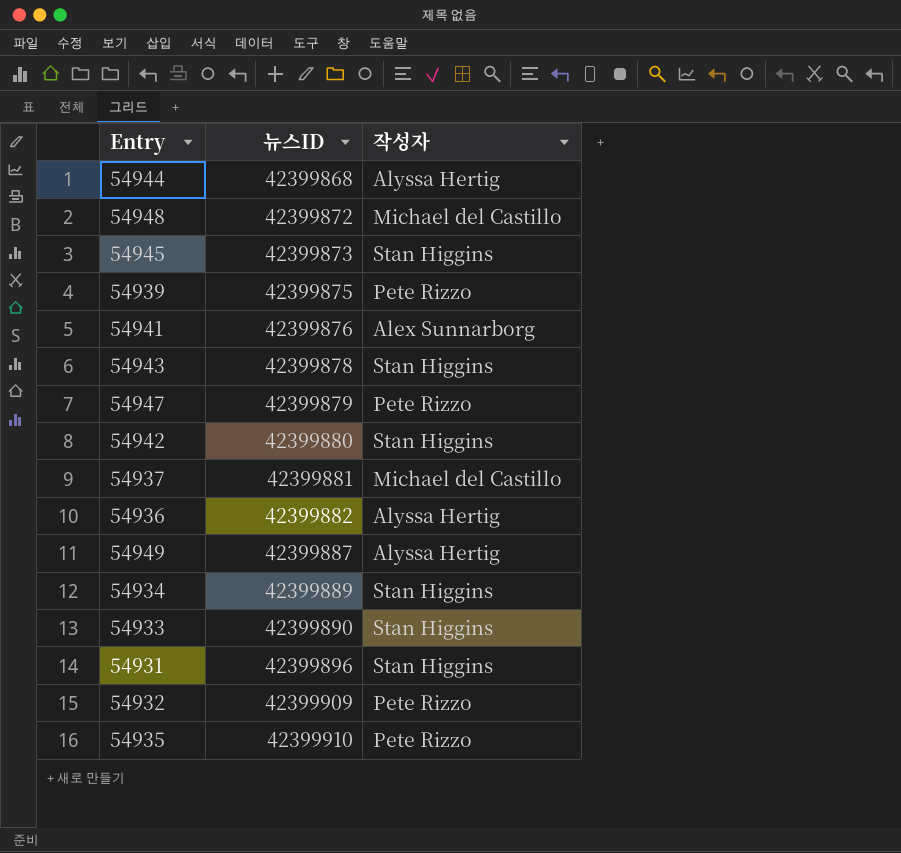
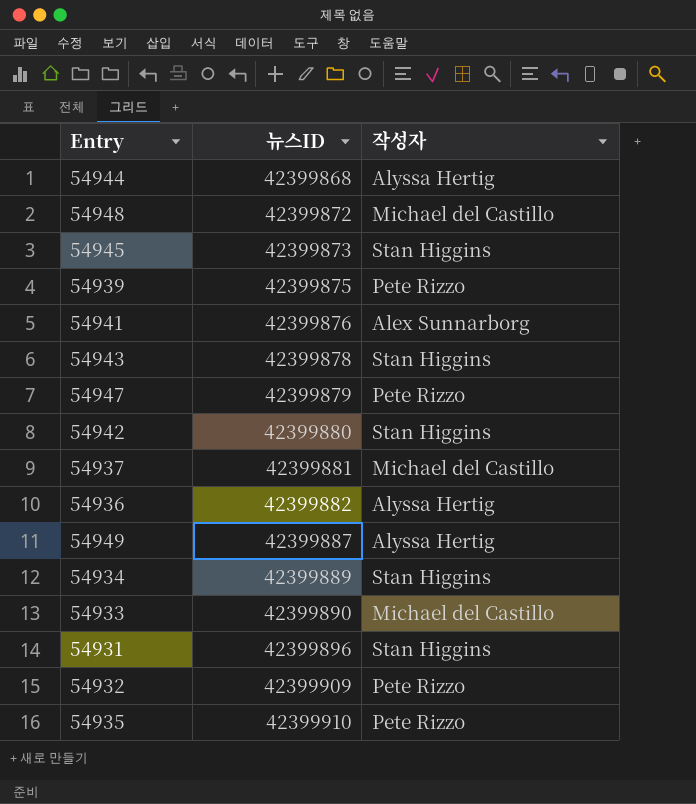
54933 | 작성자: Stan Higgins -> Michael del Castillo

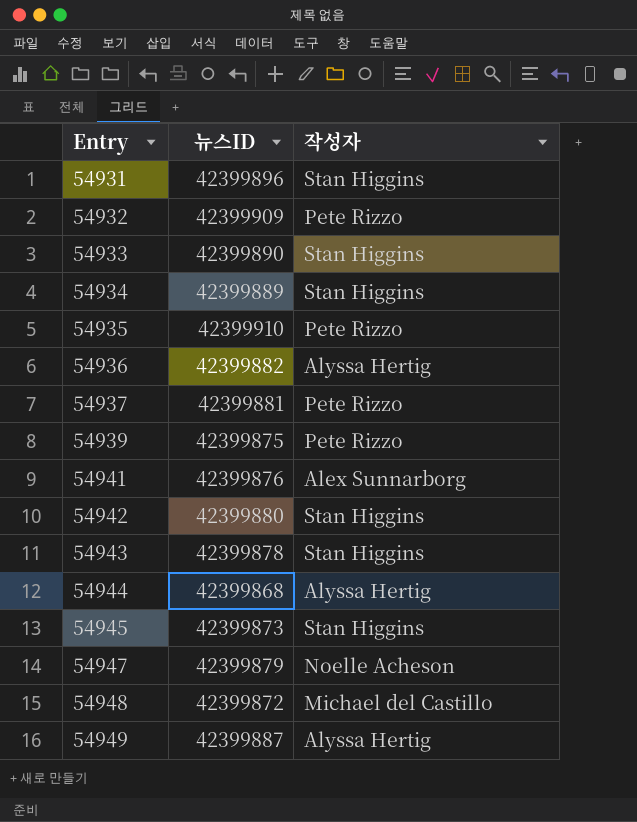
row order: 뉴스ID ascending -> Entry ascending
54933 | 작성자: Michael del Castillo -> Stan Higgins
54937 | 작성자: Michael del Castillo -> Pete Rizzo
54947 | 작성자: Pete Rizzo -> Noelle Acheson

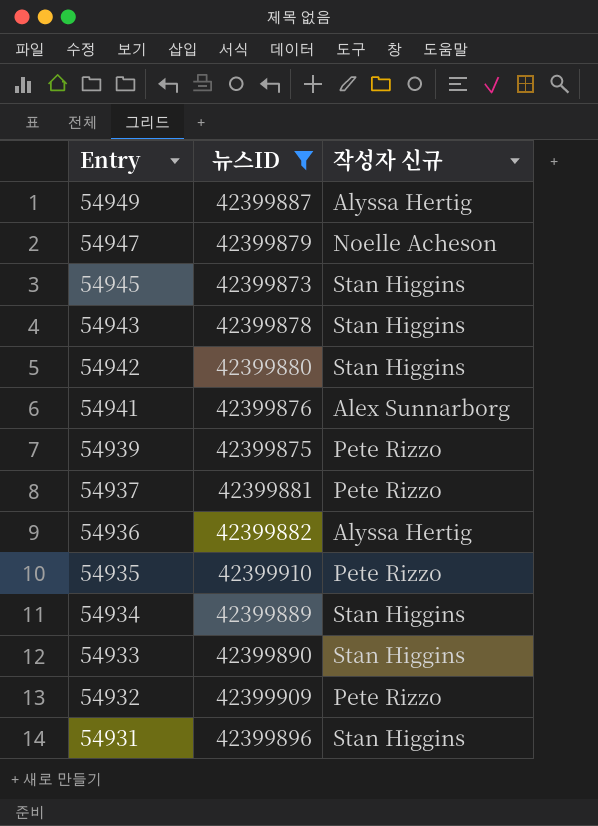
filter: none -> 뉴스ID >= 42399873
row order: Entry ascending -> Entry descending
column name: 작성자 -> 작성자 신규

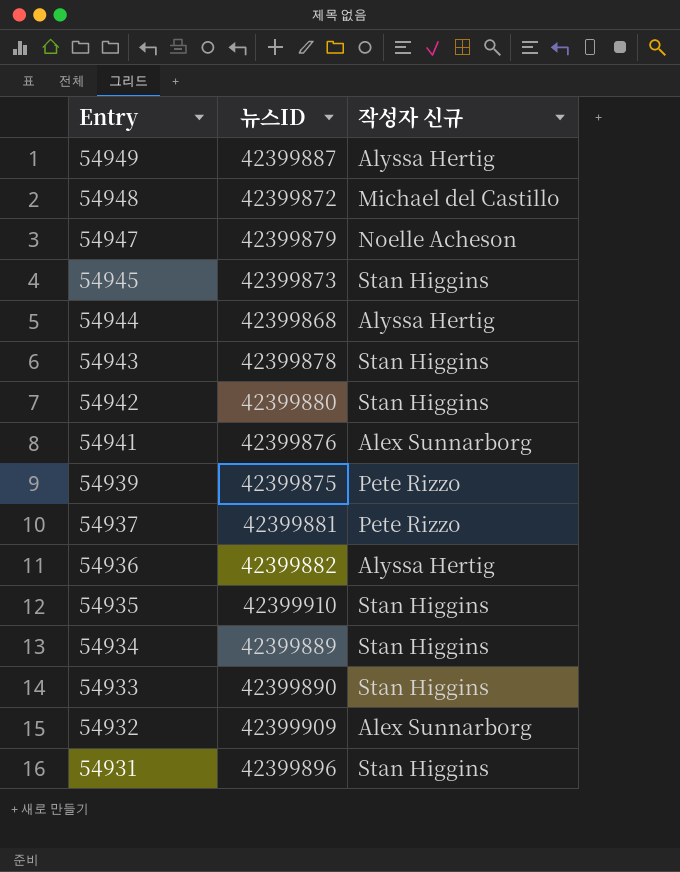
filter: 뉴스ID >= 42399873 -> none
54935 | 작성자 신규: Pete Rizzo -> Stan Higgins
54932 | 작성자 신규: Pete Rizzo -> Alex Sunnarborg

